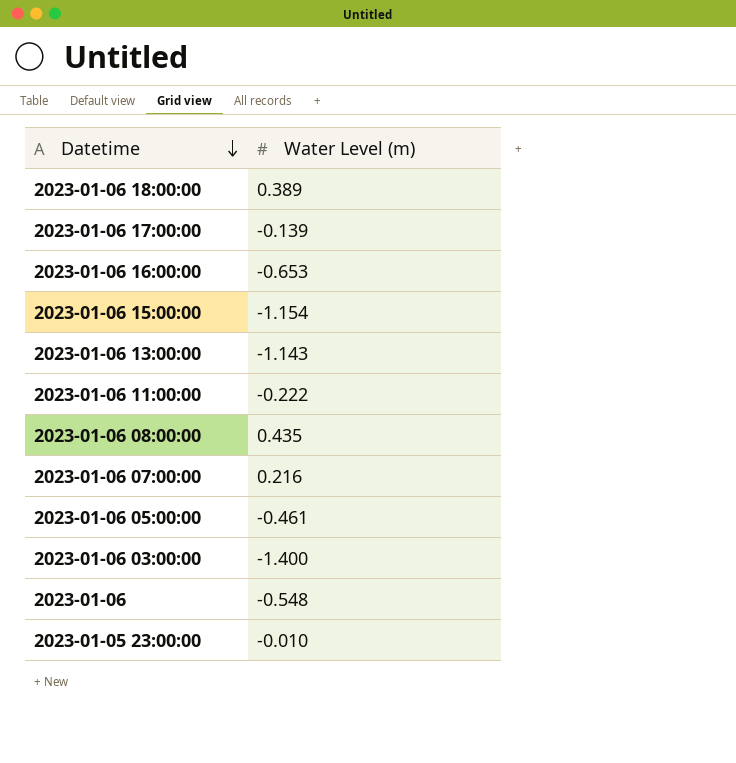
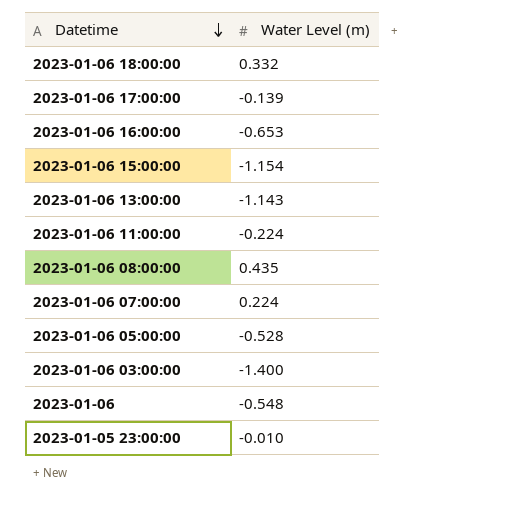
2023-01-06 18:00:00 | Water Level (m): 0.389 -> 0.332
2023-01-06 11:00:00 | Water Level (m): -0.222 -> -0.224
2023-01-06 07:00:00 | Water Level (m): 0.216 -> 0.224
2023-01-06 05:00:00 | Water Level (m): -0.461 -> -0.528

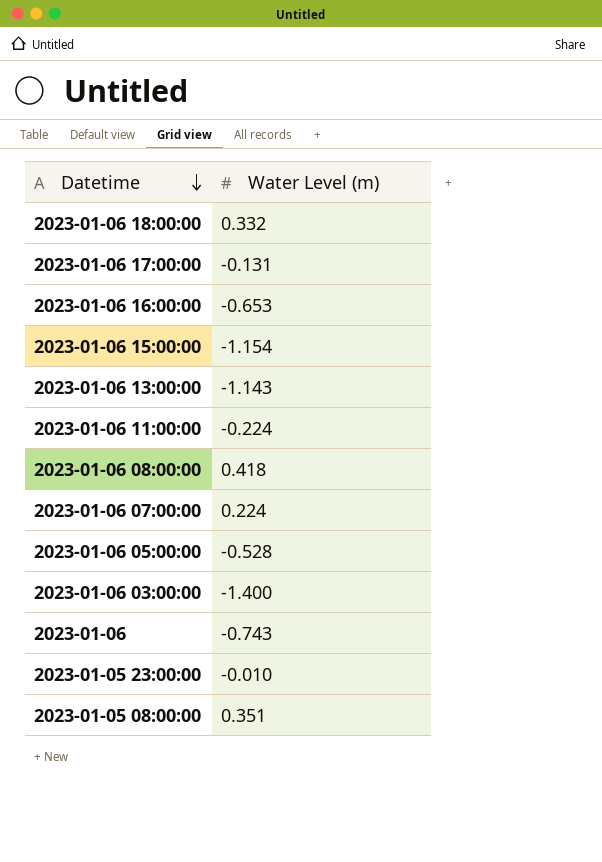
2023-01-06 17:00:00 | Water Level (m): -0.139 -> -0.131
2023-01-06 08:00:00 | Water Level (m): 0.435 -> 0.418
2023-01-06 | Water Level (m): -0.548 -> -0.743
row 2023-01-05 08:00:00: none -> 0.351

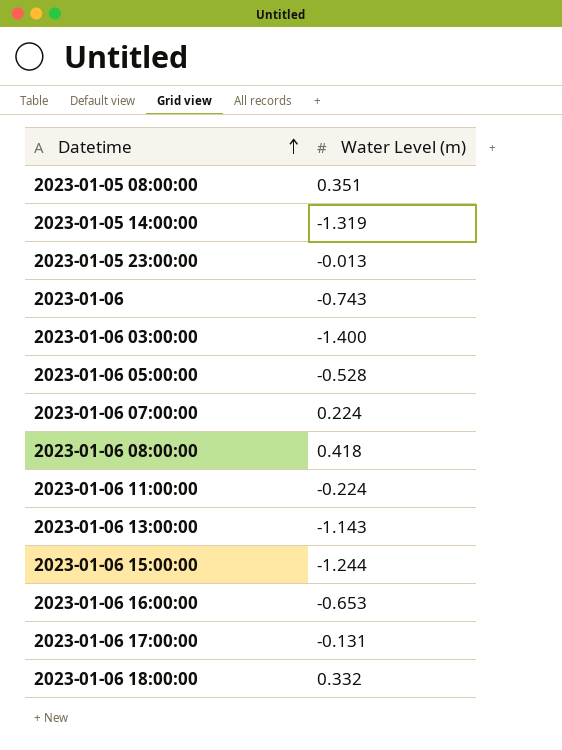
row order: Datetime descending -> Datetime ascending
row 2023-01-05 14:00:00: none -> -1.319
2023-01-05 23:00:00 | Water Level (m): -0.010 -> -0.013
2023-01-06 15:00:00 | Water Level (m): -1.154 -> -1.244

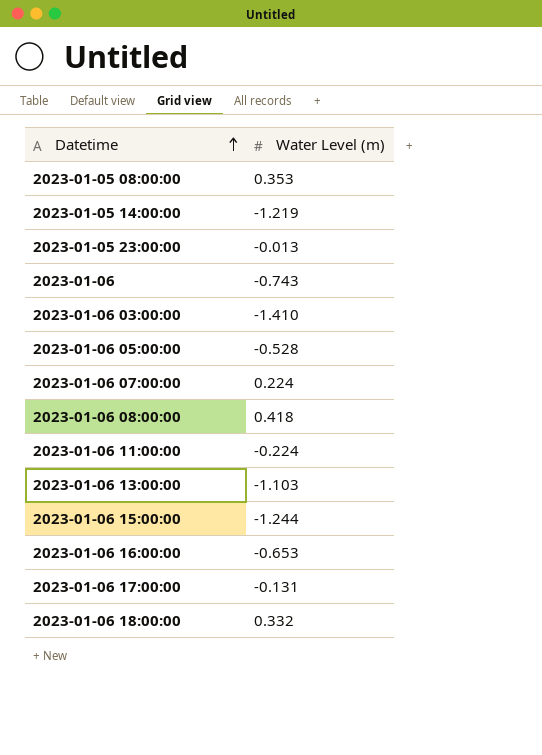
2023-01-05 08:00:00 | Water Level (m): 0.351 -> 0.353
2023-01-05 14:00:00 | Water Level (m): -1.319 -> -1.219
2023-01-06 03:00:00 | Water Level (m): -1.400 -> -1.410
2023-01-06 13:00:00 | Water Level (m): -1.143 -> -1.103

